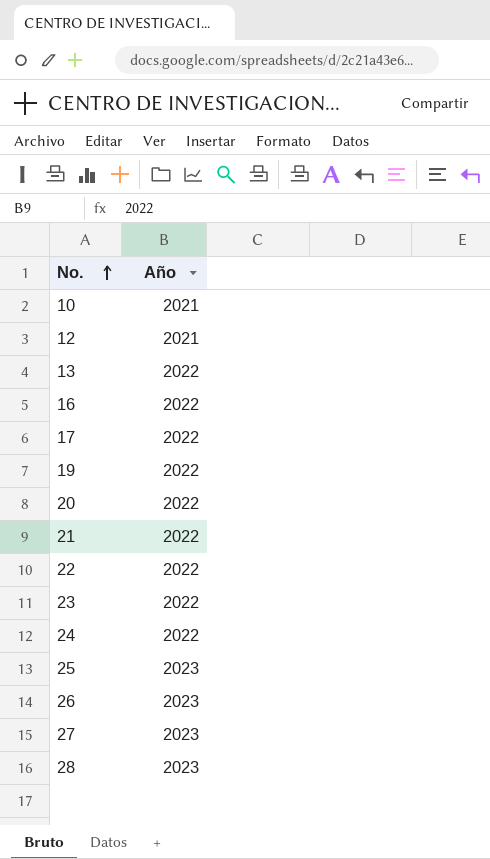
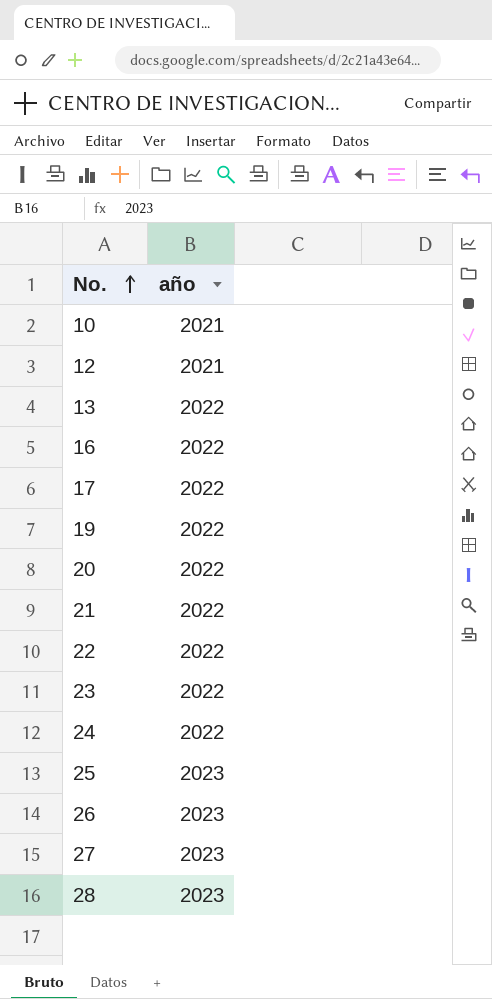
column name: Año -> año

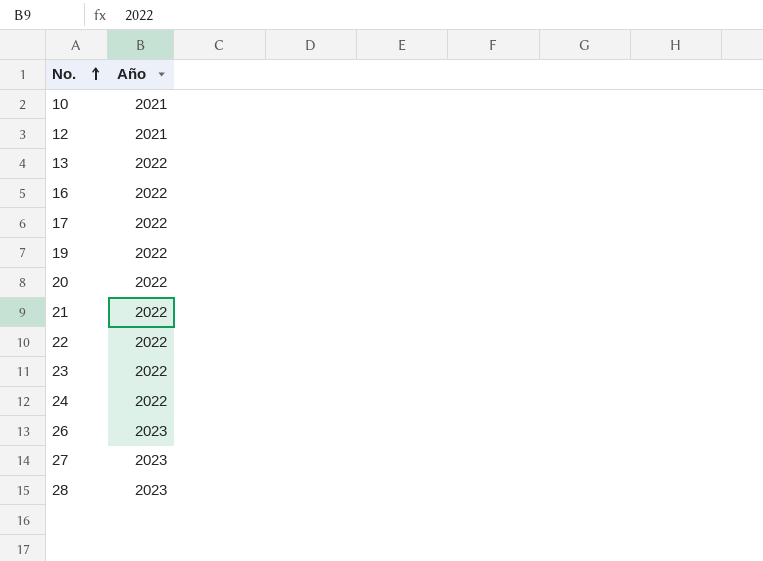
column name: año -> Año
row 25: 2023 -> none

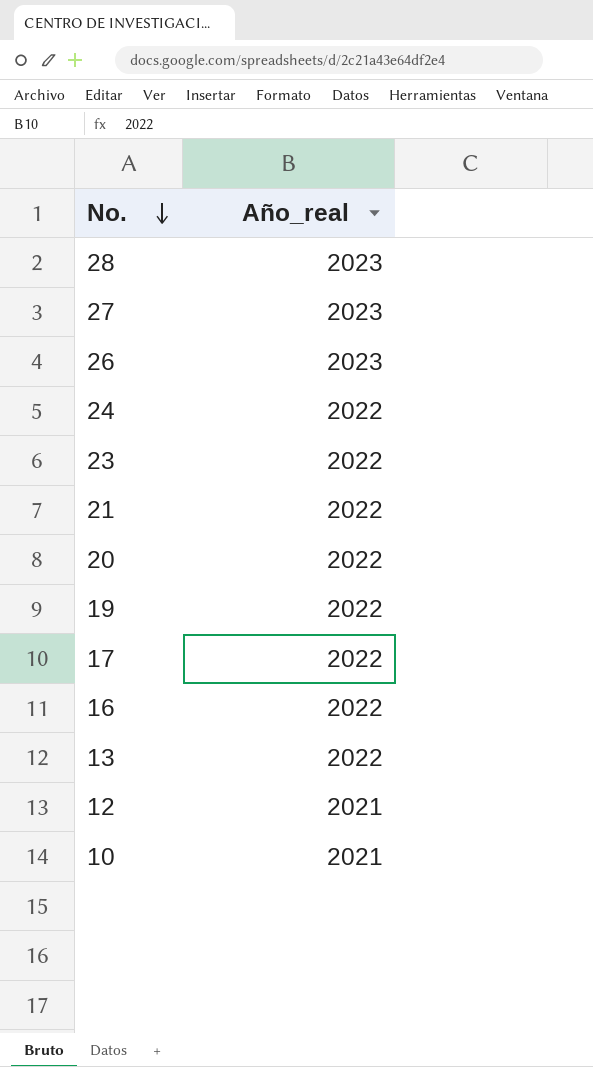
row order: No. ascending -> No. descending
column name: Año -> Año_real
row 22: 2022 -> none

